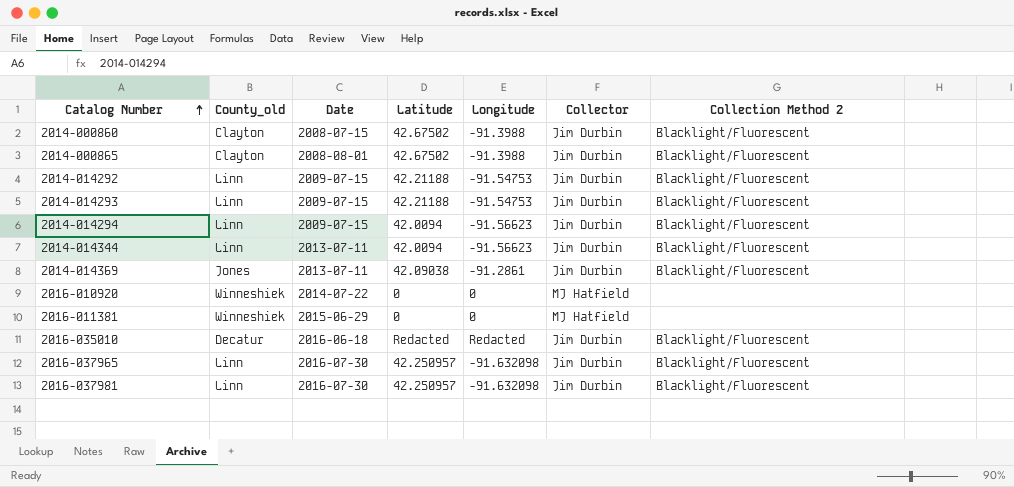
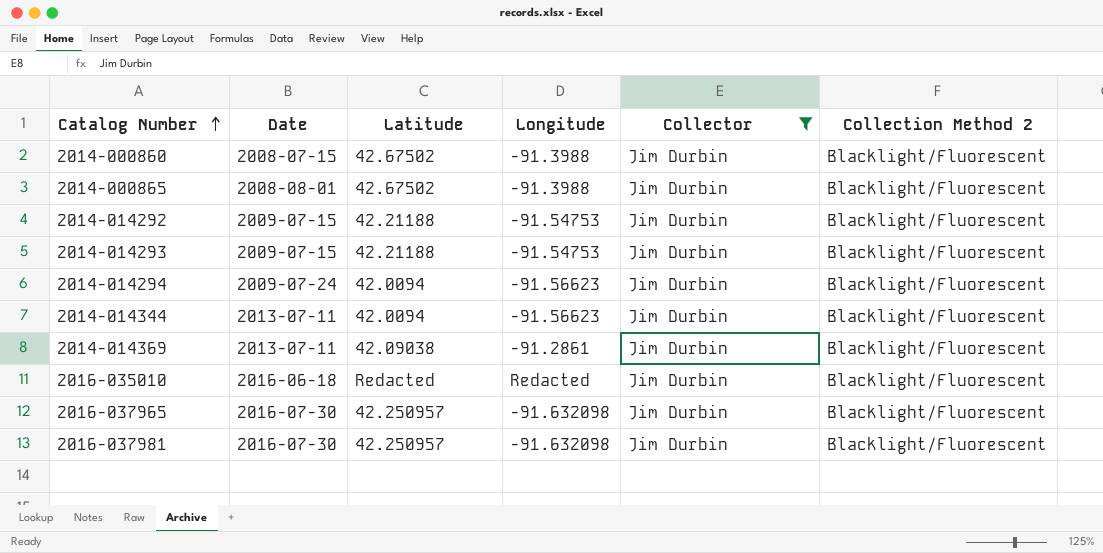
filter: none -> Collector = Jim Durbin
column County_old | position: 2 -> none
2014-014294 | Date: 2009-07-15 -> 2009-07-24

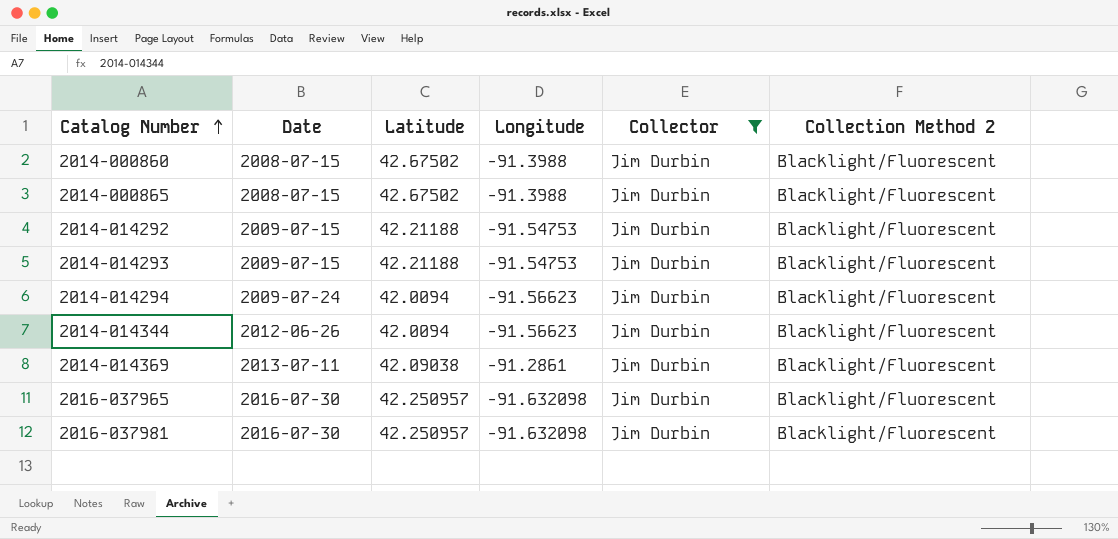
row 2016-035010: 2016-06-18 | Redacted | Redacted | Jim Durbin | Blacklight/Fluorescent -> none
2014-000865 | Date: 2008-08-01 -> 2008-07-15
2014-014344 | Date: 2013-07-11 -> 2012-06-26

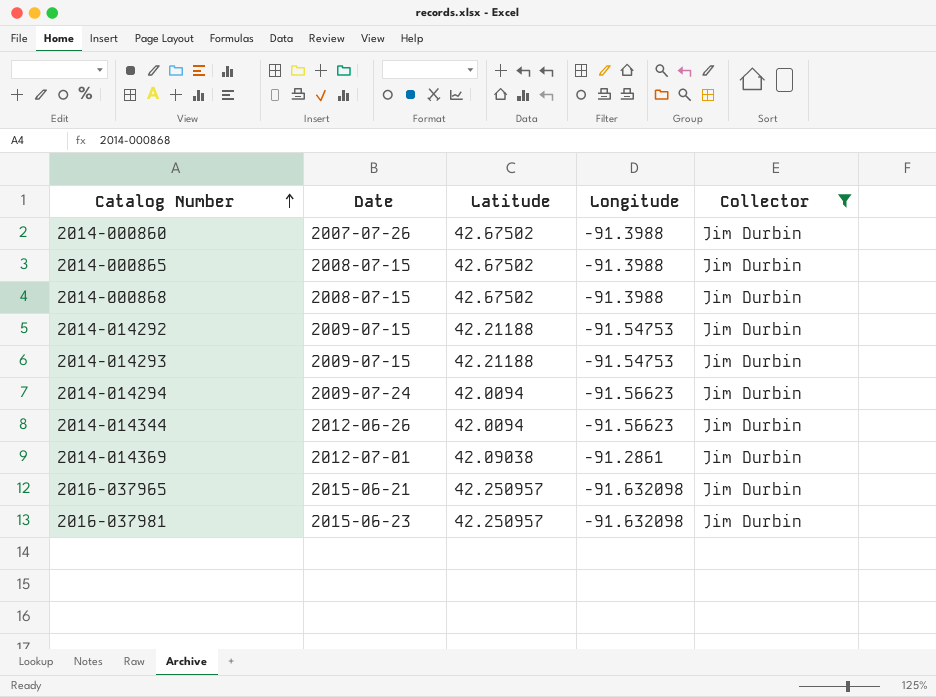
column Collection Method 2 | position: 6 -> none
2014-000860 | Date: 2008-07-15 -> 2007-07-26
row 2014-000868: none -> 2008-07-15 | 42.67502 | -91.3988 | Jim Durbin
2014-014369 | Date: 2013-07-11 -> 2012-07-01
2016-037965 | Date: 2016-07-30 -> 2015-06-21
2016-037981 | Date: 2016-07-30 -> 2015-06-23

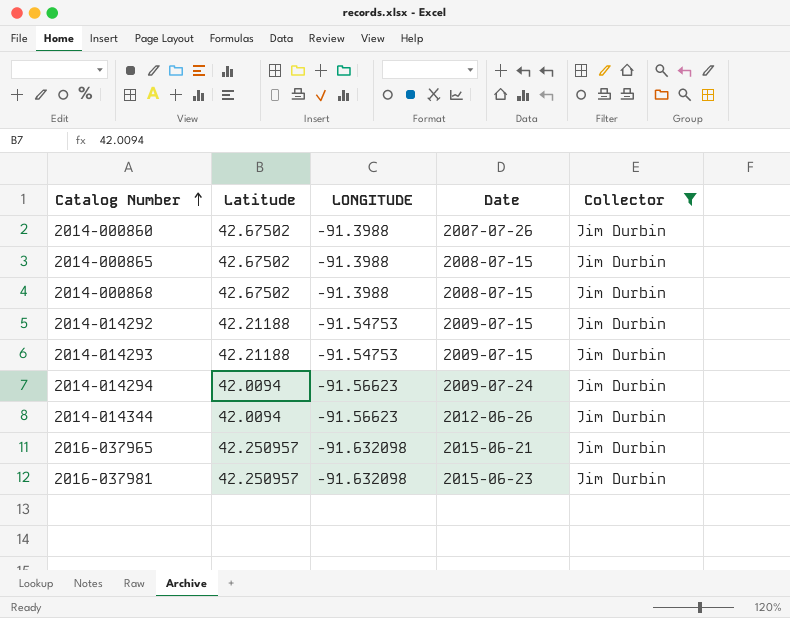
column name: Longitude -> LONGITUDE
column Date | position: 2 -> 4
row 2014-014369: 2012-07-01 | 42.09038 | -91.2861 | Jim Durbin -> none

